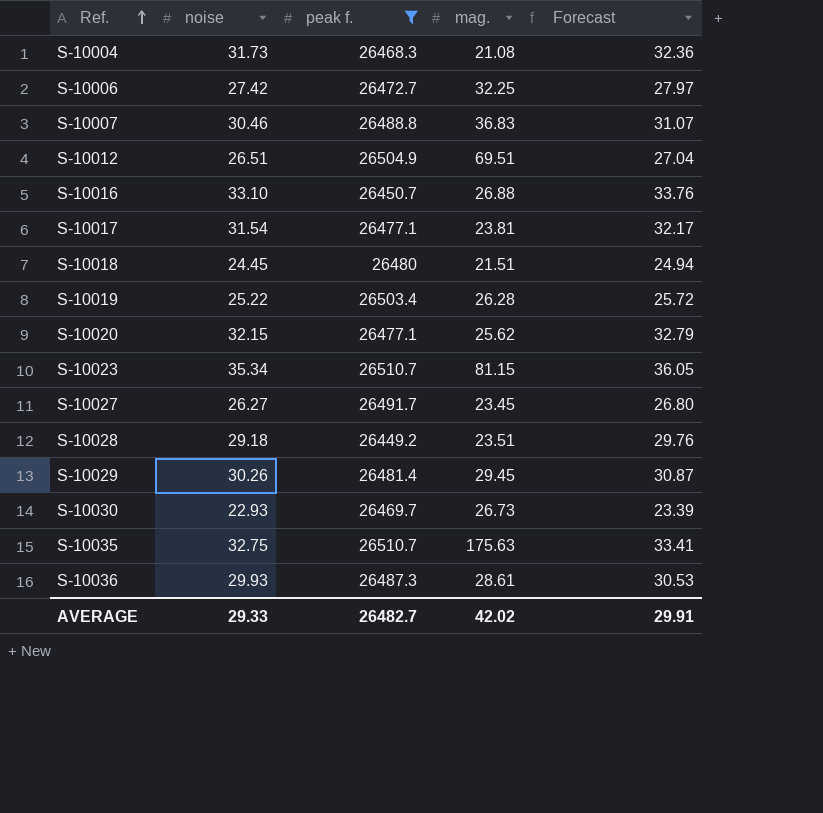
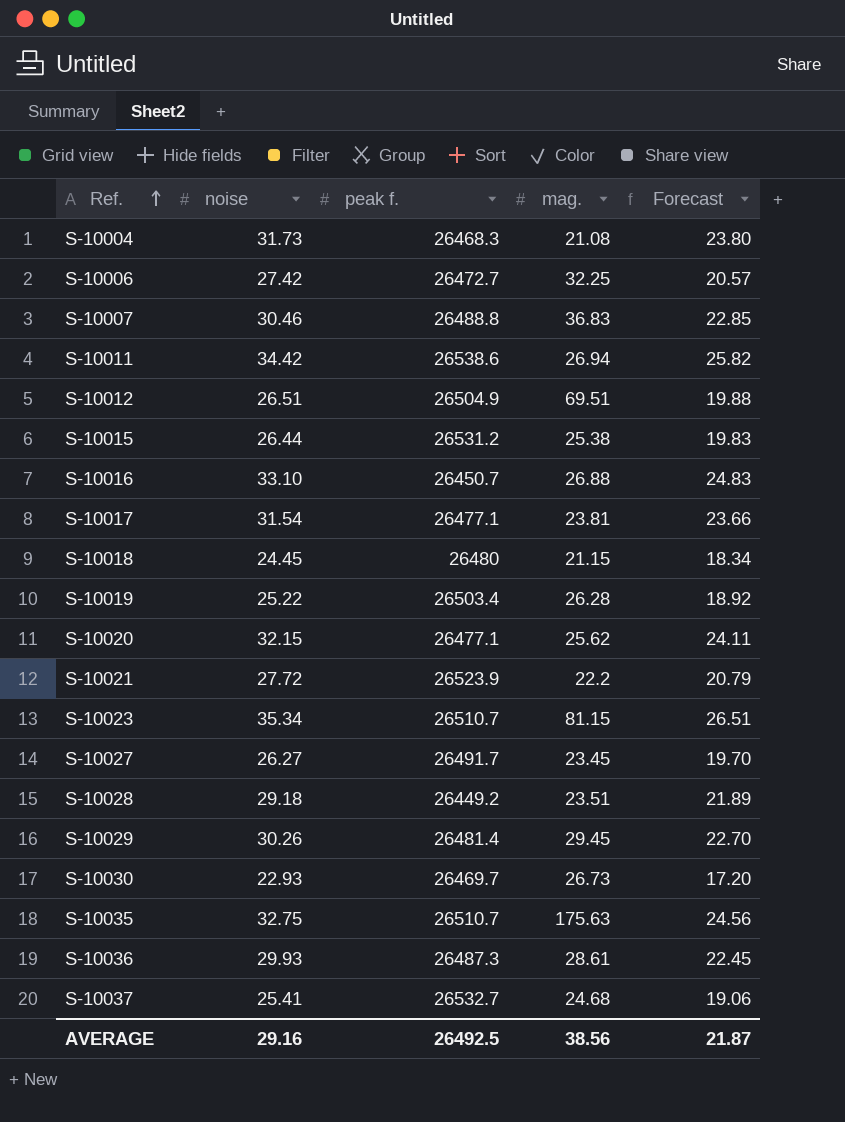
filter: peak f. <= 26510.7 -> none
column Forecast | formula: [noise] * 1.02 -> [noise] * 0.75
S-10018 | mag.: 21.51 -> 21.15
AVERAGE | noise: 29.33 -> 29.16
AVERAGE | peak f.: 26482.7 -> 26492.5
AVERAGE | mag.: 42.02 -> 38.56
AVERAGE | Forecast: 29.91 -> 21.87

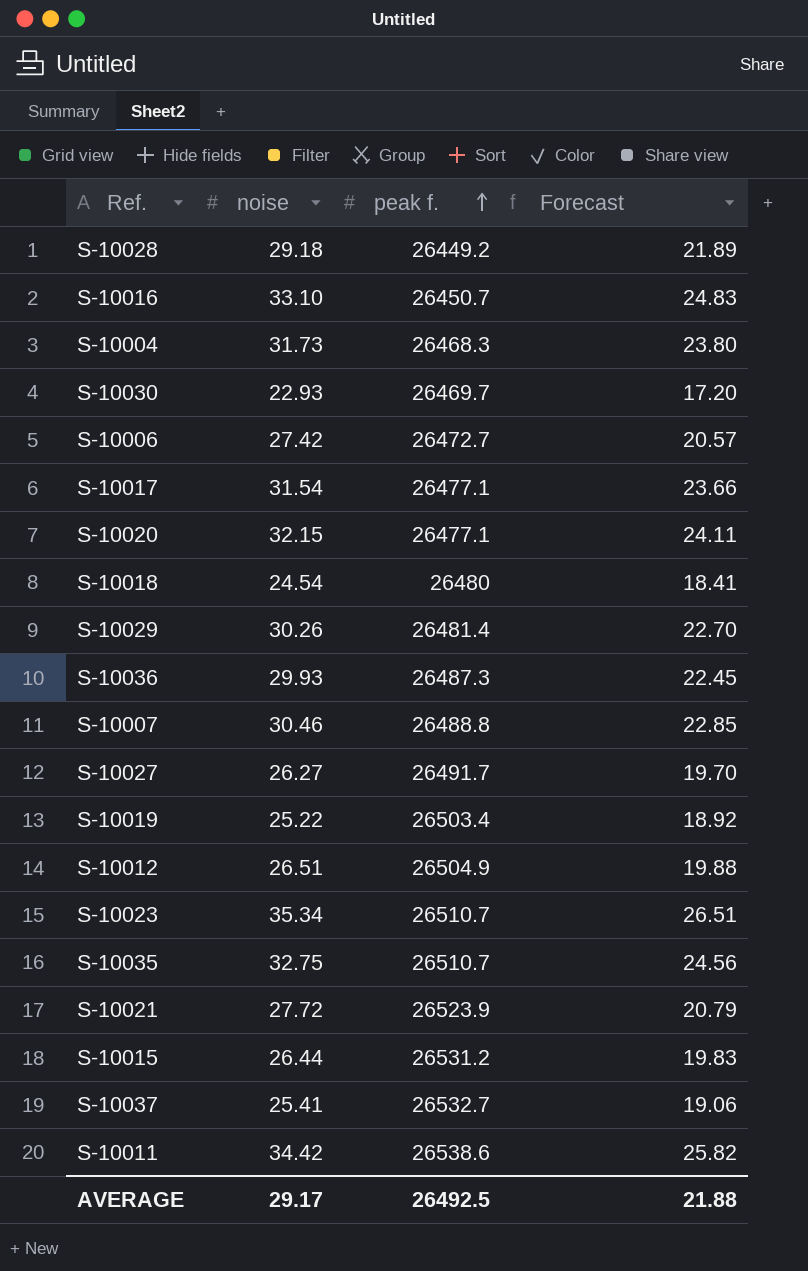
row order: Ref. ascending -> peak f. ascending
column mag. | position: 4 -> none
S-10018 | noise: 24.45 -> 24.54
S-10018 | Forecast: 18.34 -> 18.41
AVERAGE | noise: 29.16 -> 29.17
AVERAGE | Forecast: 21.87 -> 21.88

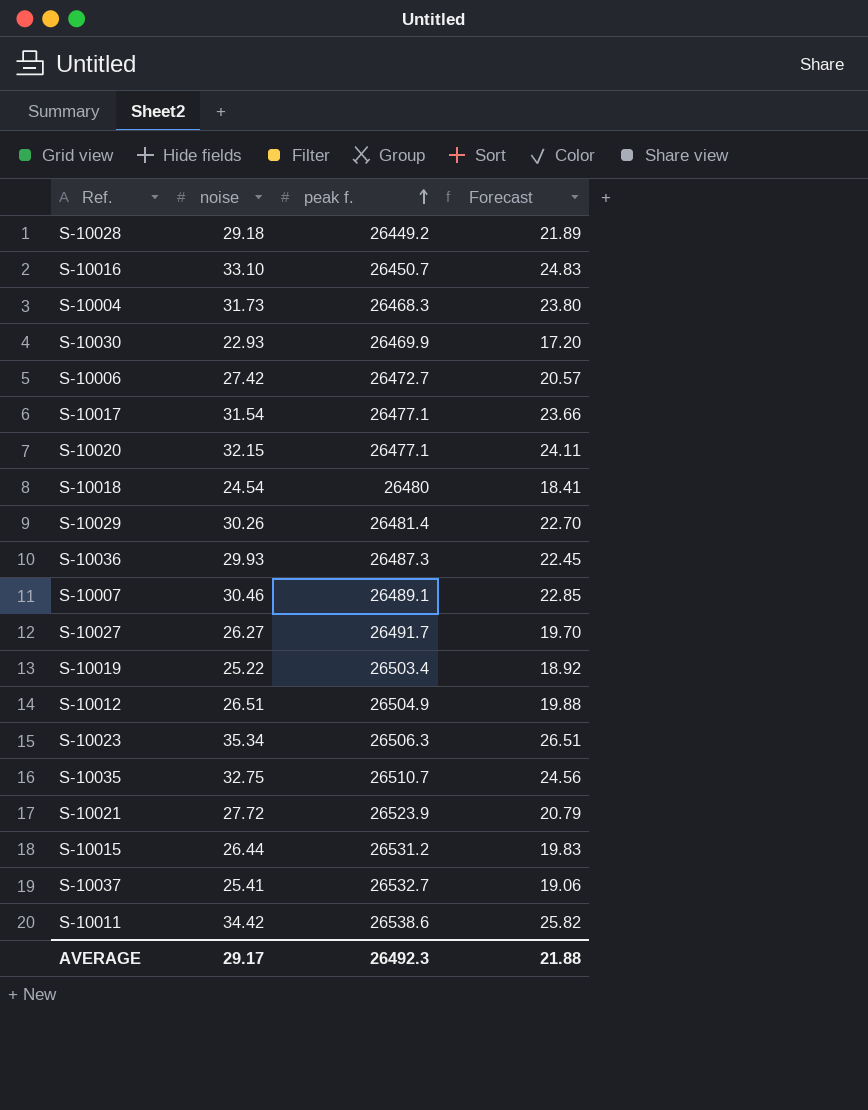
S-10030 | peak f.: 26469.7 -> 26469.9
S-10007 | peak f.: 26488.8 -> 26489.1
S-10023 | peak f.: 26510.7 -> 26506.3
AVERAGE | peak f.: 26492.5 -> 26492.3

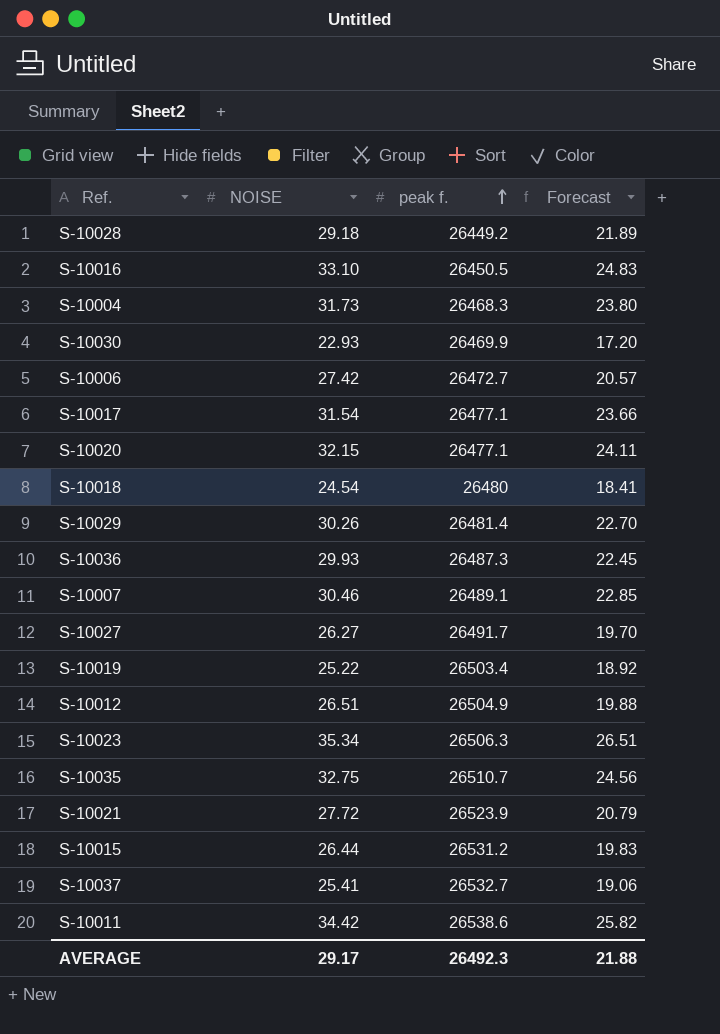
column name: noise -> NOISE
S-10016 | peak f.: 26450.7 -> 26450.5

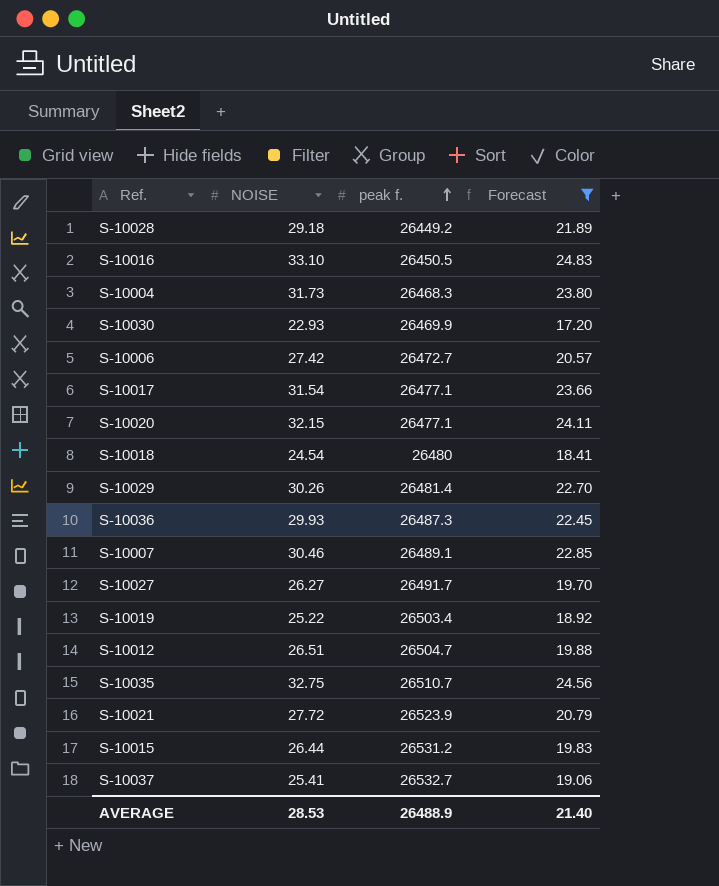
filter: none -> Forecast <= 24.83
S-10012 | peak f.: 26504.9 -> 26504.7
AVERAGE | NOISE: 29.17 -> 28.53
AVERAGE | peak f.: 26492.3 -> 26488.9
AVERAGE | Forecast: 21.88 -> 21.40

